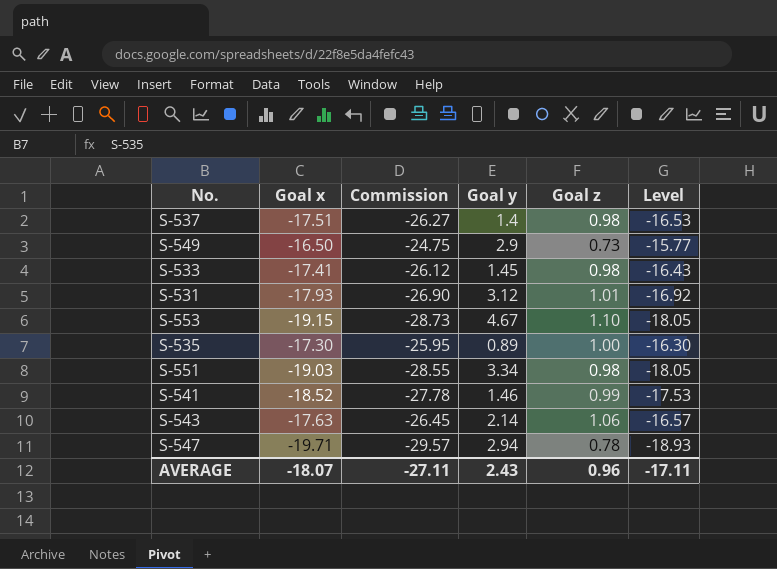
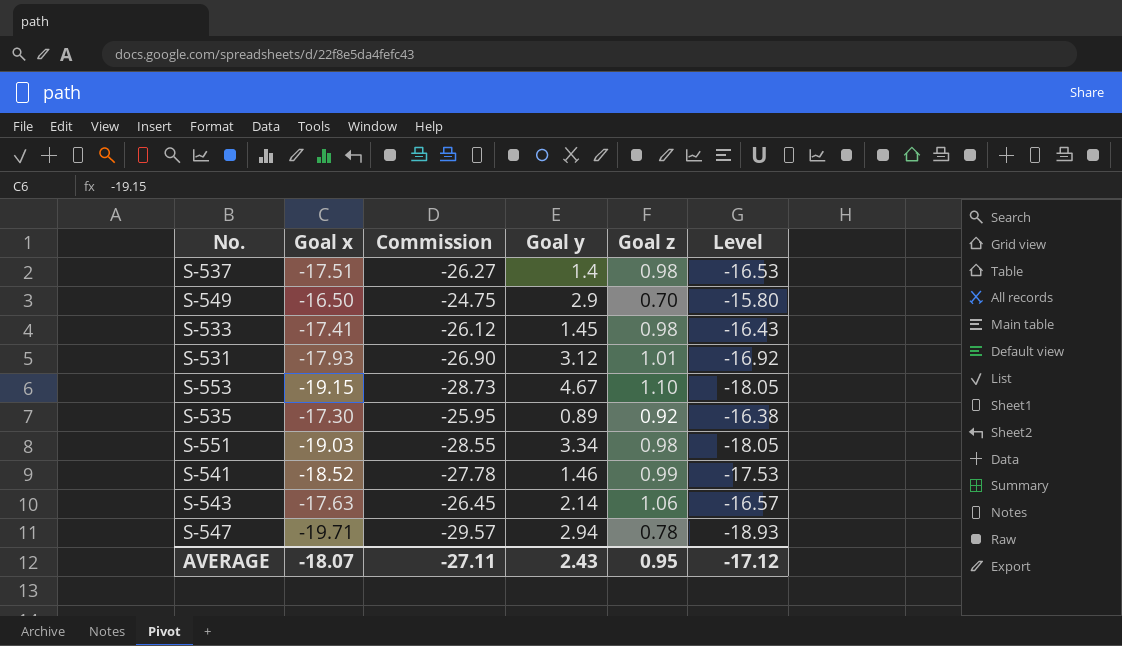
S-549 | Goal z: 0.73 -> 0.70
S-549 | Level: -15.77 -> -15.80
S-535 | Goal z: 1.00 -> 0.92
S-535 | Level: -16.30 -> -16.38
AVERAGE | Goal z: 0.96 -> 0.95
AVERAGE | Level: -17.11 -> -17.12

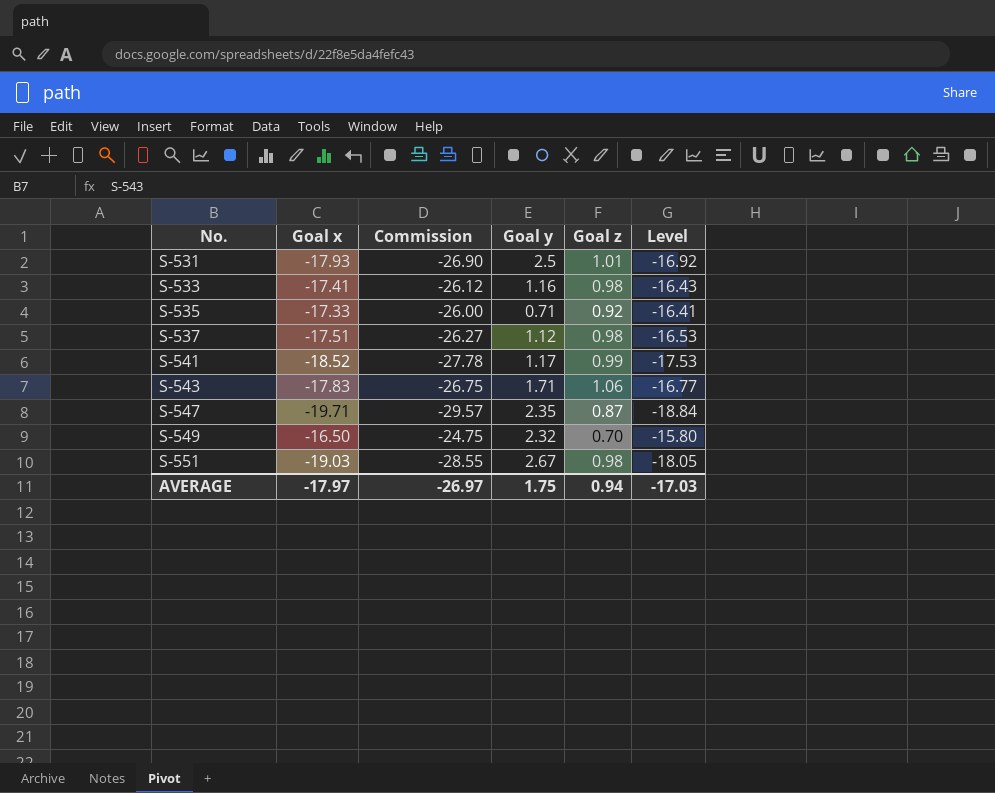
row order: none -> No. ascending
row S-553: -19.15 | -28.73 | 4.67 | 1.10 | -18.05 -> none
S-531 | Goal y: 3.12 -> 2.5
S-533 | Goal y: 1.45 -> 1.16
S-535 | Goal x: -17.30 -> -17.33
S-535 | Commission: -25.95 -> -26.00
S-535 | Goal y: 0.89 -> 0.71
S-535 | Level: -16.38 -> -16.41
S-537 | Goal y: 1.4 -> 1.12
S-541 | Goal y: 1.46 -> 1.17
S-543 | Goal x: -17.63 -> -17.83
S-543 | Commission: -26.45 -> -26.75
S-543 | Goal y: 2.14 -> 1.71
S-543 | Level: -16.57 -> -16.77
S-547 | Goal y: 2.94 -> 2.35
S-547 | Goal z: 0.78 -> 0.87
S-547 | Level: -18.93 -> -18.84
S-549 | Goal y: 2.9 -> 2.32
S-551 | Goal y: 3.34 -> 2.67
AVERAGE | Goal x: -18.07 -> -17.97
AVERAGE | Commission: -27.11 -> -26.97
AVERAGE | Goal y: 2.43 -> 1.75
AVERAGE | Goal z: 0.95 -> 0.94
AVERAGE | Level: -17.12 -> -17.03

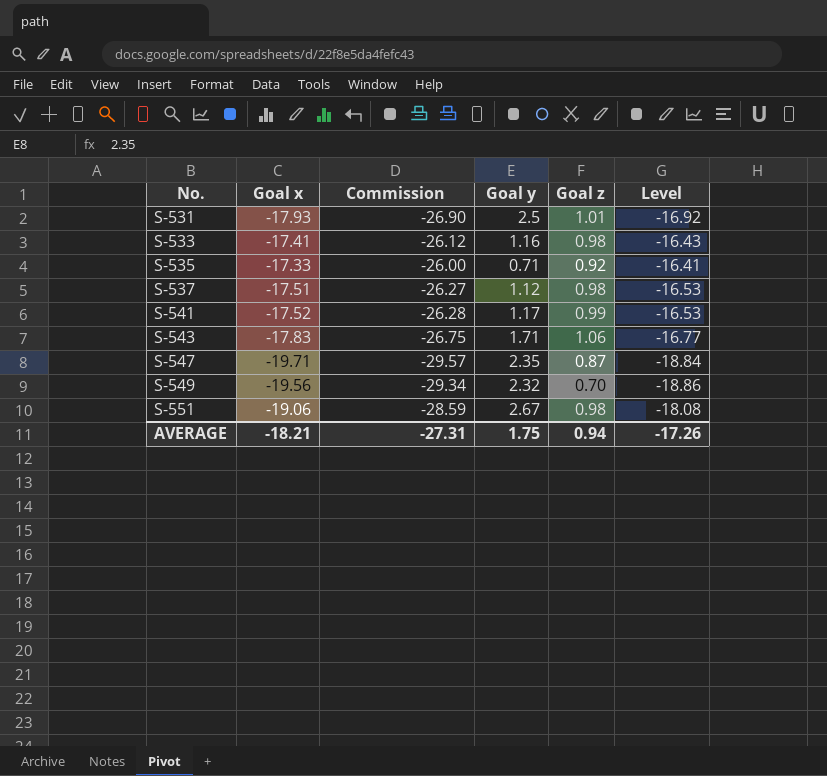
S-541 | Goal x: -18.52 -> -17.52
S-541 | Commission: -27.78 -> -26.28
S-541 | Level: -17.53 -> -16.53
S-549 | Goal x: -16.50 -> -19.56
S-549 | Commission: -24.75 -> -29.34
S-549 | Level: -15.80 -> -18.86
S-551 | Goal x: -19.03 -> -19.06
S-551 | Commission: -28.55 -> -28.59
S-551 | Level: -18.05 -> -18.08
AVERAGE | Goal x: -17.97 -> -18.21
AVERAGE | Commission: -26.97 -> -27.31
AVERAGE | Level: -17.03 -> -17.26

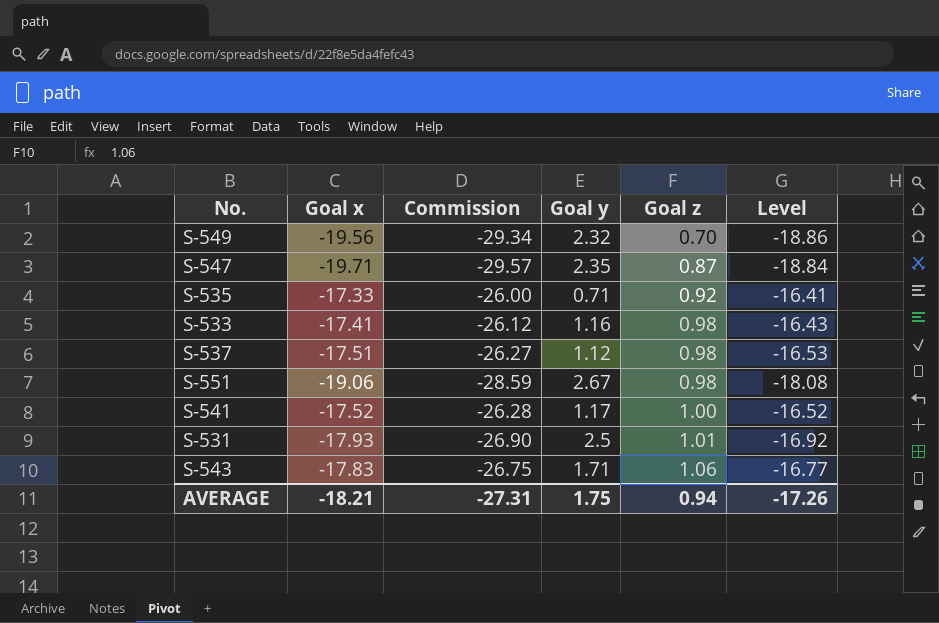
row order: No. ascending -> Goal z ascending
S-541 | Goal z: 0.99 -> 1.00
S-541 | Level: -16.53 -> -16.52

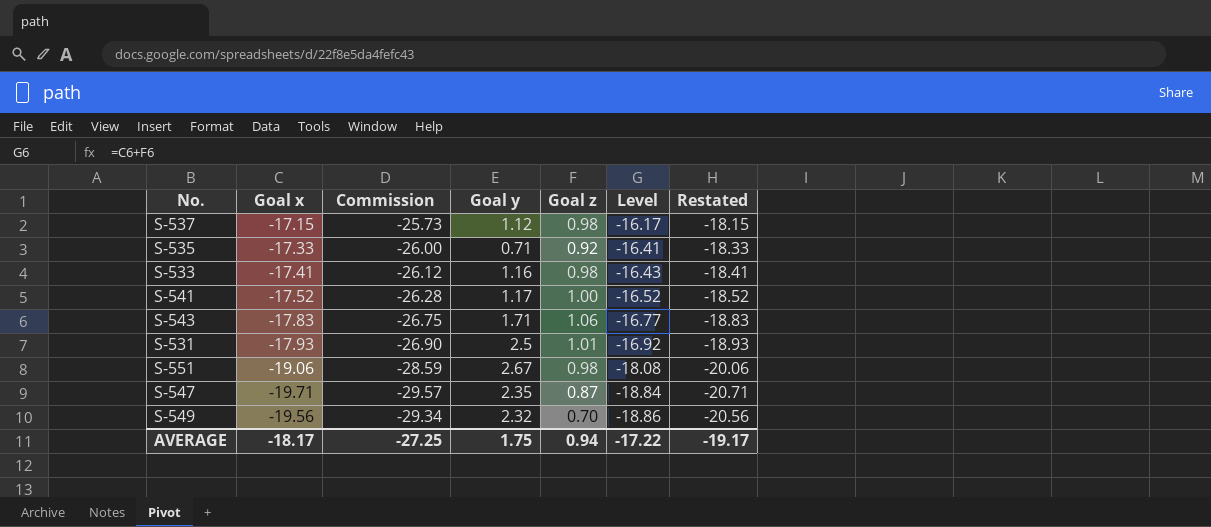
row order: Goal z ascending -> Level descending
column Restated | formula: none -> [Goal x] - 1
S-537 | Goal x: -17.51 -> -17.15
S-537 | Commission: -26.27 -> -25.73
S-537 | Level: -16.53 -> -16.17
AVERAGE | Goal x: -18.21 -> -18.17
AVERAGE | Commission: -27.31 -> -27.25
AVERAGE | Level: -17.26 -> -17.22

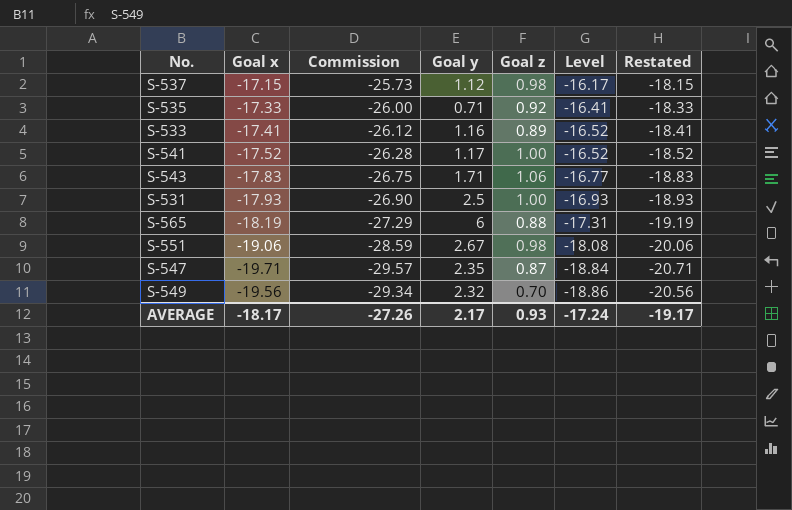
S-533 | Goal z: 0.98 -> 0.89
S-533 | Level: -16.43 -> -16.52
S-531 | Goal z: 1.01 -> 1.00
S-531 | Level: -16.92 -> -16.93
row S-565: none -> -18.19 | -27.29 | 6 | 0.88 | -17.31 | -19.19
AVERAGE | Commission: -27.25 -> -27.26
AVERAGE | Goal y: 1.75 -> 2.17
AVERAGE | Goal z: 0.94 -> 0.93
AVERAGE | Level: -17.22 -> -17.24

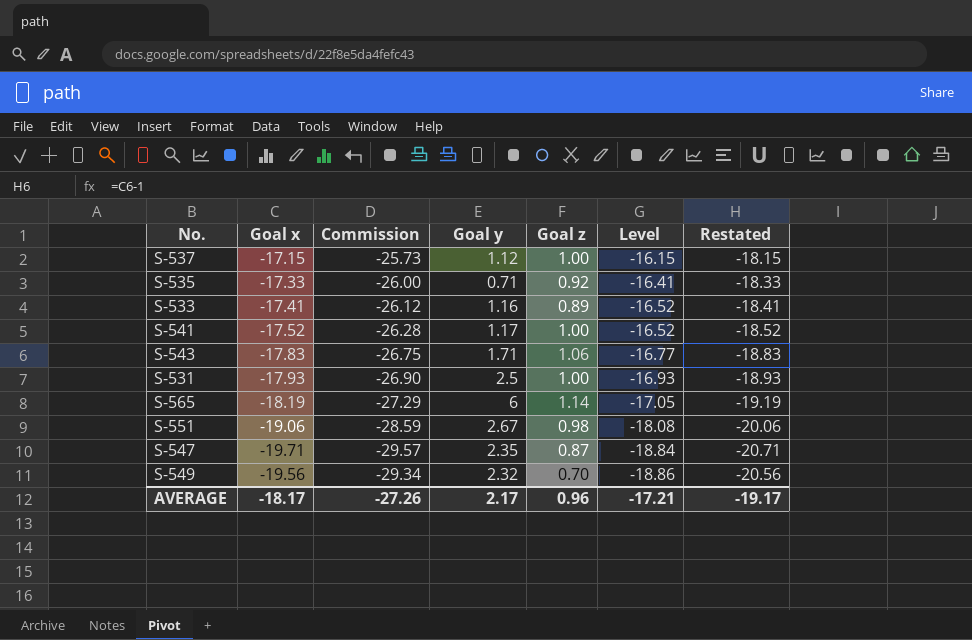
S-537 | Goal z: 0.98 -> 1.00
S-537 | Level: -16.17 -> -16.15
S-565 | Goal z: 0.88 -> 1.14
S-565 | Level: -17.31 -> -17.05
AVERAGE | Goal z: 0.93 -> 0.96
AVERAGE | Level: -17.24 -> -17.21

